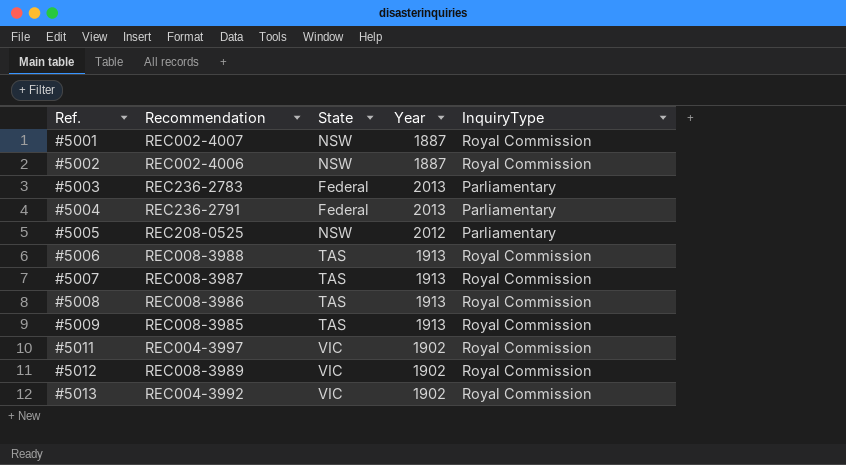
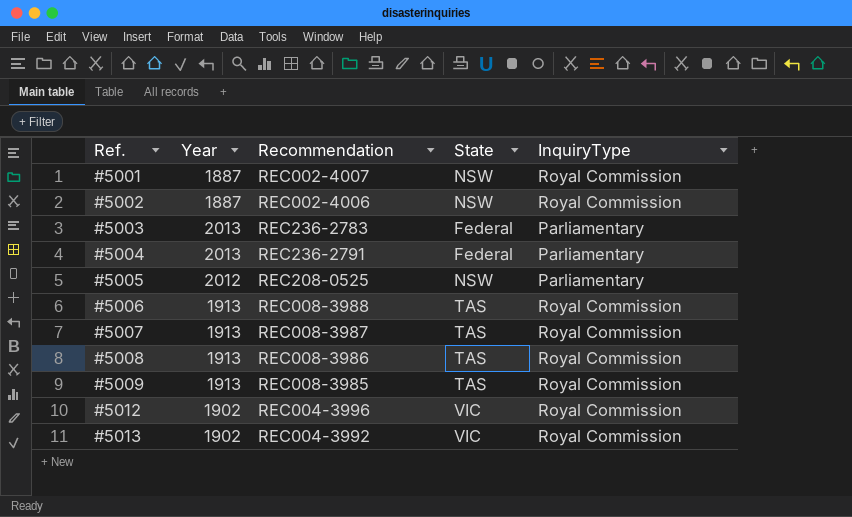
column Year | position: 4 -> 2
row #5011: REC004-3997 | VIC | 1902 | Royal Commission -> none
#5012 | Recommendation: REC008-3989 -> REC004-3996

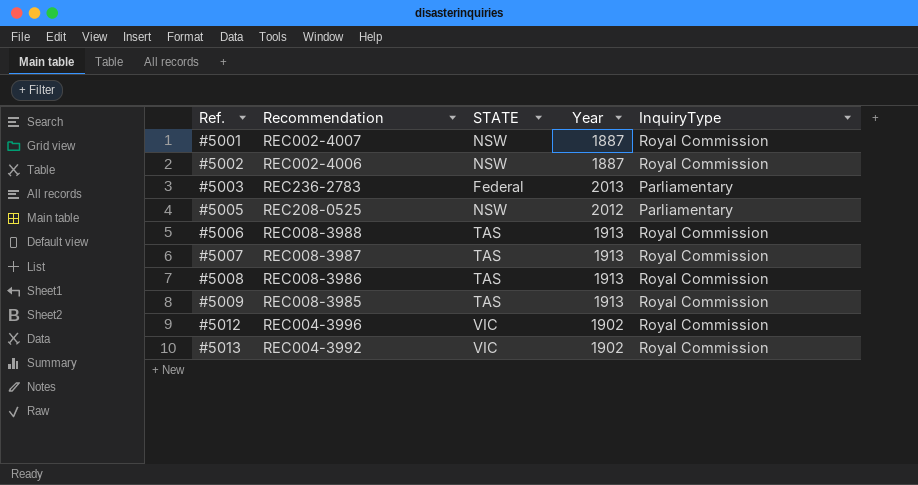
column name: State -> STATE
column Year | position: 2 -> 4
row #5004: 2013 | REC236-2791 | Federal | Parliamentary -> none

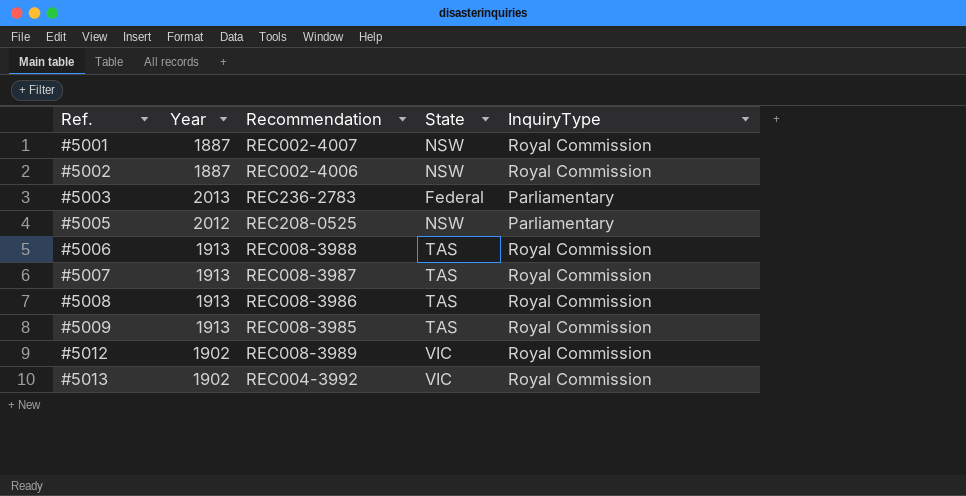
column Year | position: 4 -> 2
column name: STATE -> State
#5012 | Recommendation: REC004-3996 -> REC008-3989

